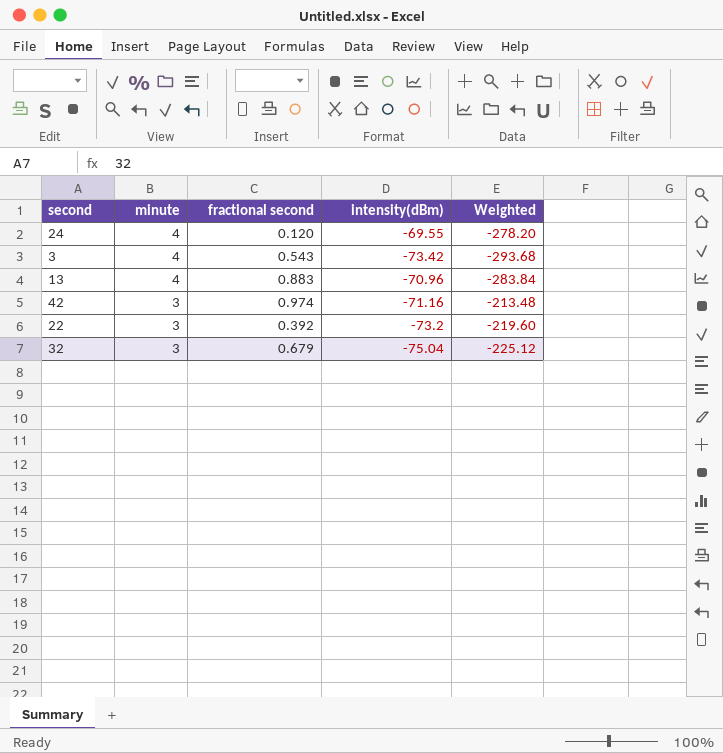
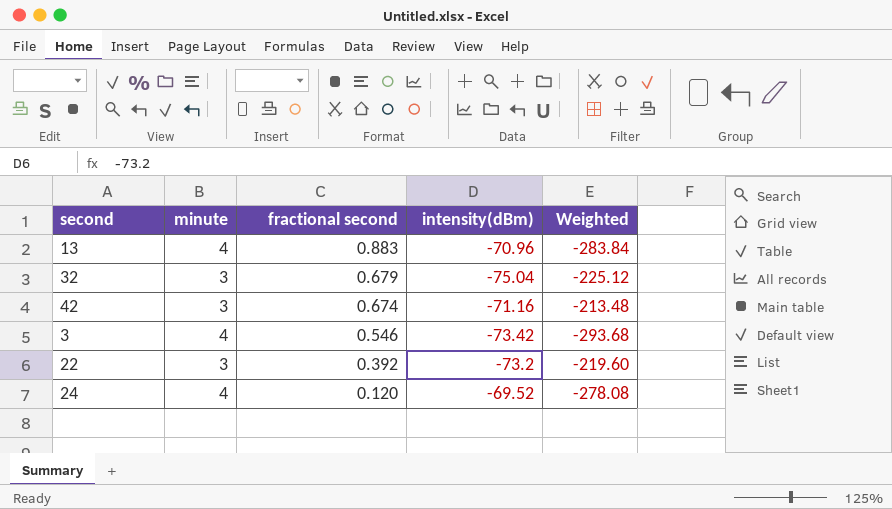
row order: minute descending -> fractional second descending
42 | fractional second: 0.974 -> 0.674
3 | fractional second: 0.543 -> 0.546
24 | intensity(dBm): -69.55 -> -69.52
24 | Weighted: -278.20 -> -278.08

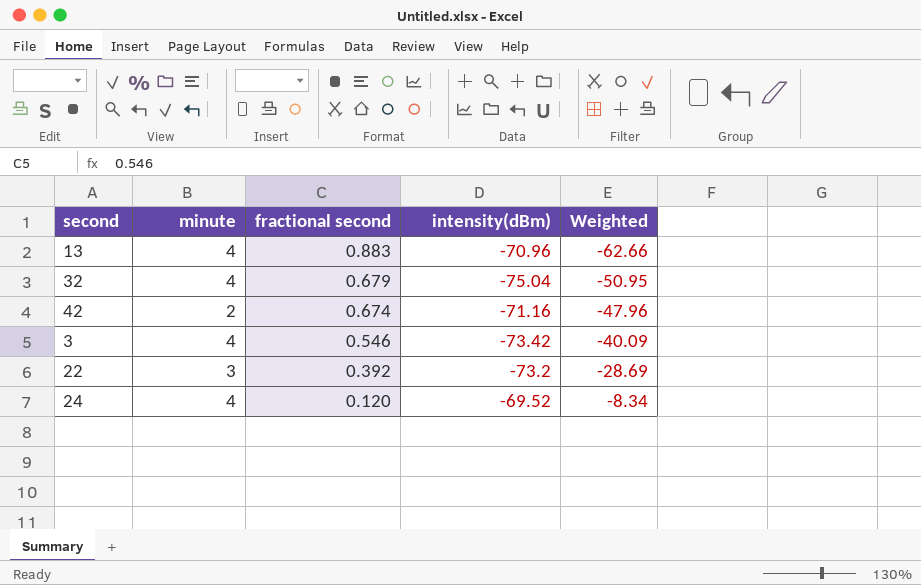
column Weighted | formula: [minute] * [intensity(dBm)] -> [fractional second] * [intensity(dBm)]
32 | minute: 3 -> 4
42 | minute: 3 -> 2

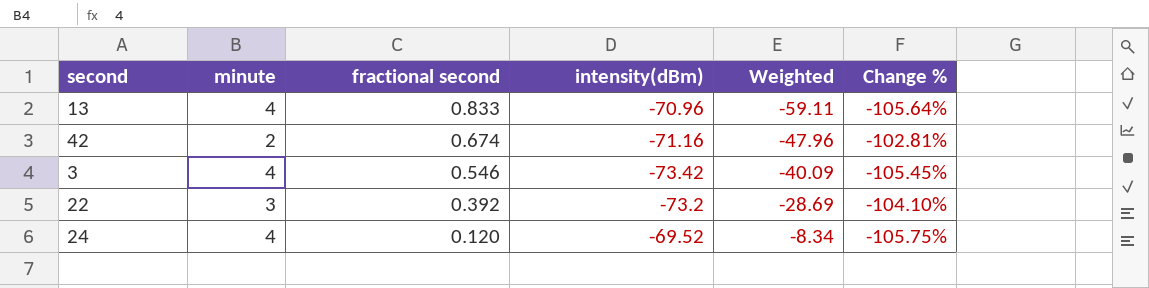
column Change % | formula: none -> ([minute] - [intensity(dBm)]) / [intensity(dBm)]
row 32: 4 | 0.679 | -75.04 | -50.95 -> none
13 | fractional second: 0.883 -> 0.833
13 | Weighted: -62.66 -> -59.11

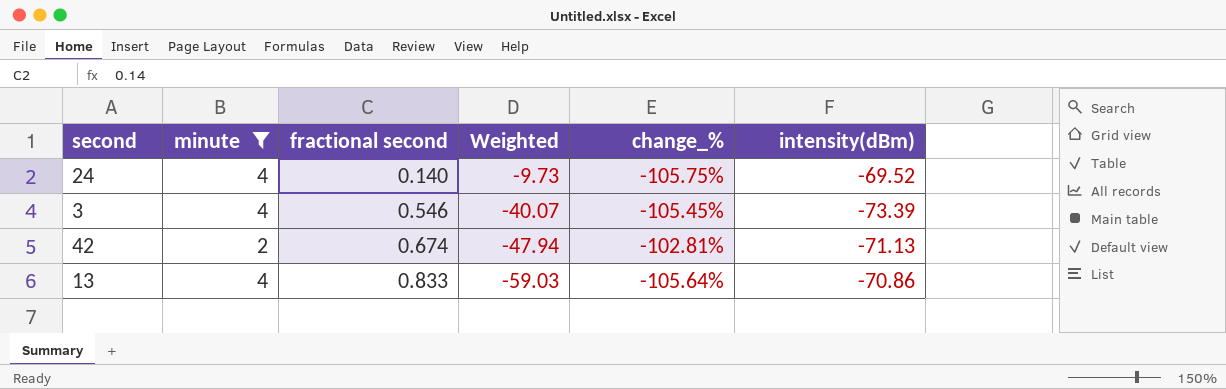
filter: none -> minute != 3
row order: fractional second descending -> fractional second ascending
column name: Change % -> change_%
column intensity(dBm) | position: 4 -> 6
24 | fractional second: 0.120 -> 0.140
24 | Weighted: -8.34 -> -9.73
3 | Weighted: -40.09 -> -40.07
3 | intensity(dBm): -73.42 -> -73.39
42 | Weighted: -47.96 -> -47.94
42 | intensity(dBm): -71.16 -> -71.13
13 | Weighted: -59.11 -> -59.03
13 | intensity(dBm): -70.96 -> -70.86

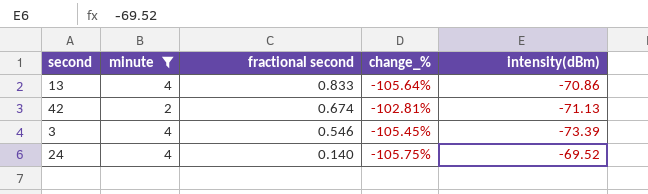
row order: fractional second ascending -> fractional second descending
column Weighted | formula: [fractional second] * [intensity(dBm)] -> none

